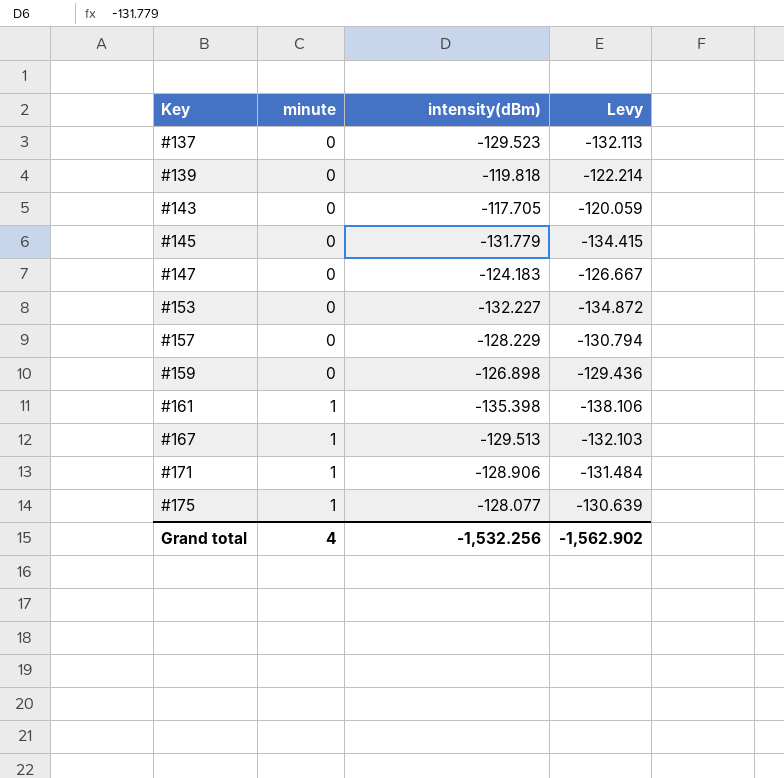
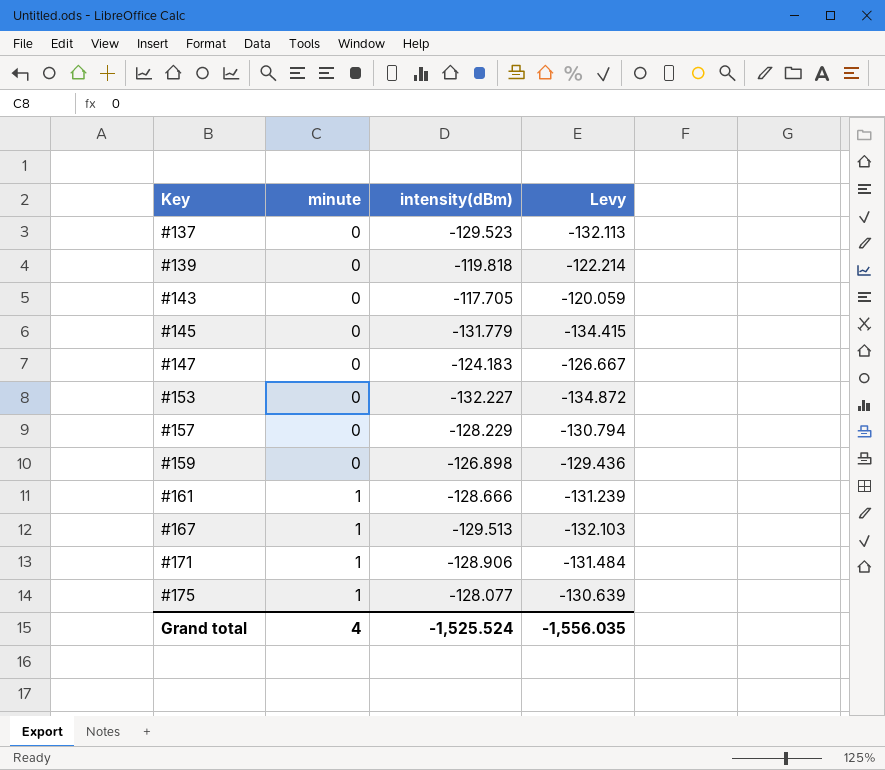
#161 | intensity(dBm): -135.398 -> -128.666
#161 | Levy: -138.106 -> -131.239
Grand total | intensity(dBm): -1,532.256 -> -1,525.524
Grand total | Levy: -1,562.902 -> -1,556.035

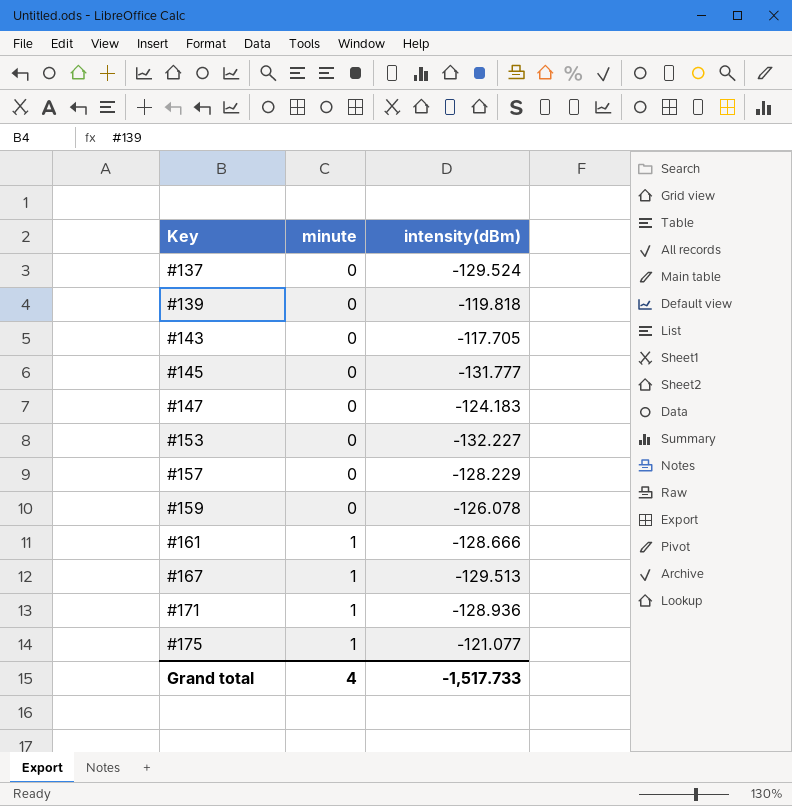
column Levy | formula: [intensity(dBm)] * 1.02 -> none
#137 | intensity(dBm): -129.523 -> -129.524
#145 | intensity(dBm): -131.779 -> -131.777
#159 | intensity(dBm): -126.898 -> -126.078
#171 | intensity(dBm): -128.906 -> -128.936
#175 | intensity(dBm): -128.077 -> -121.077
Grand total | intensity(dBm): -1,525.524 -> -1,517.733

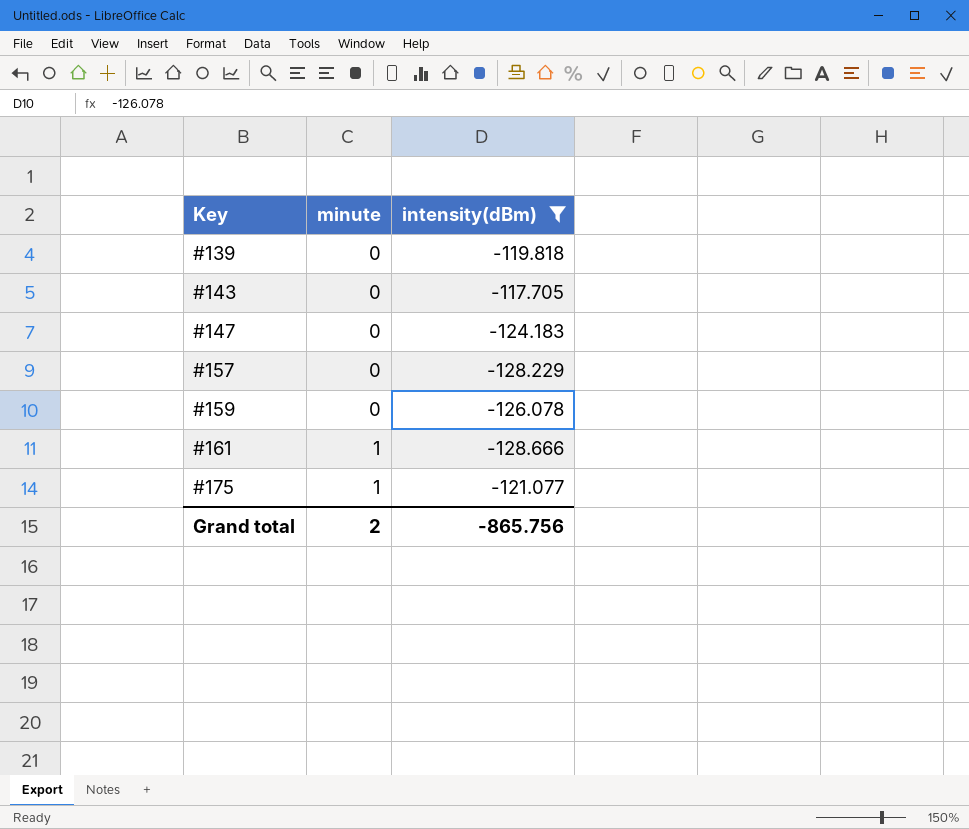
filter: none -> intensity(dBm) >= -128.666
Grand total | minute: 4 -> 2
Grand total | intensity(dBm): -1,517.733 -> -865.756

